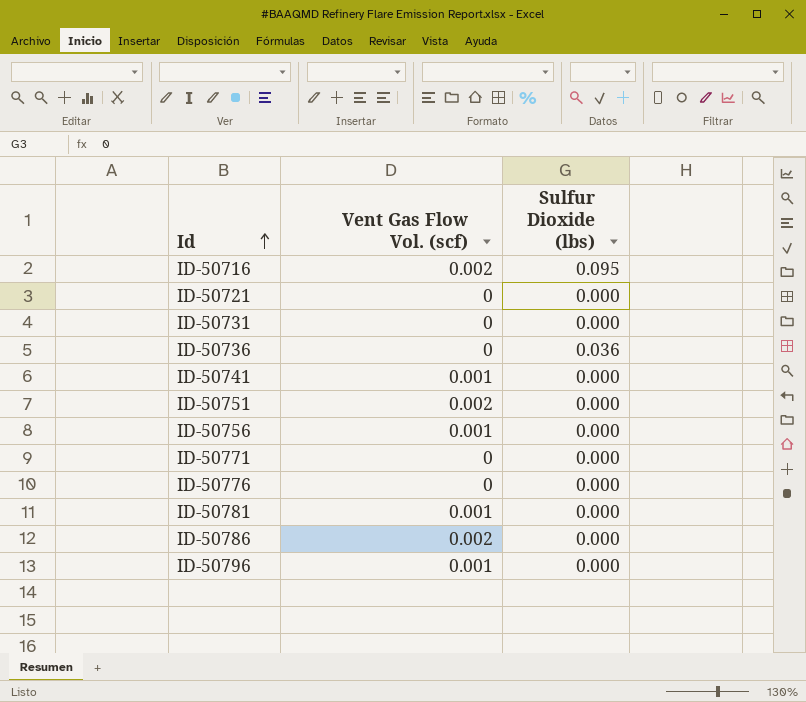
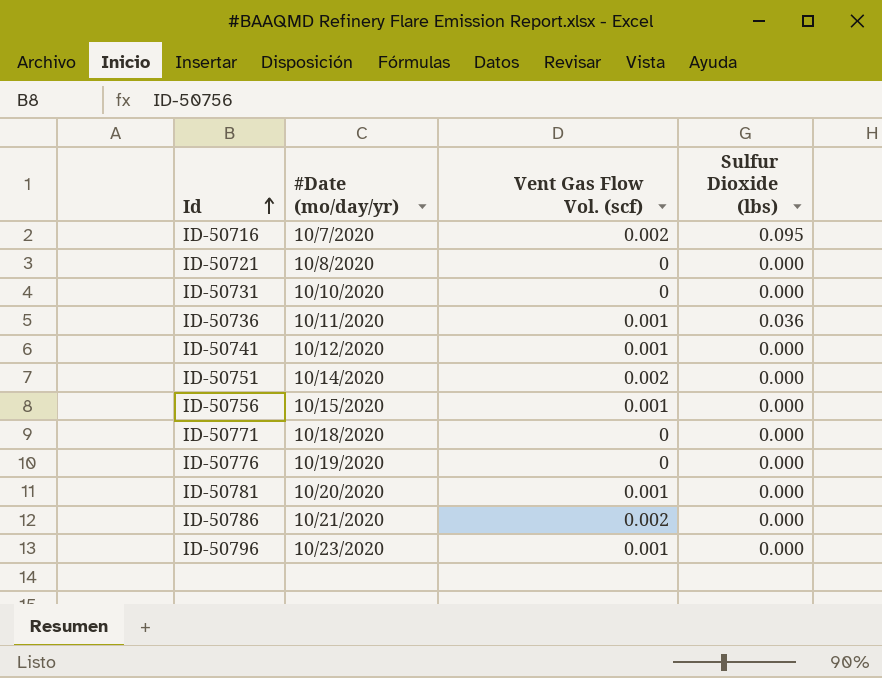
column #Date (mo/day/yr) | position: none -> 2
ID-50736 | Vent Gas Flow Vol. (scf): 0 -> 0.001

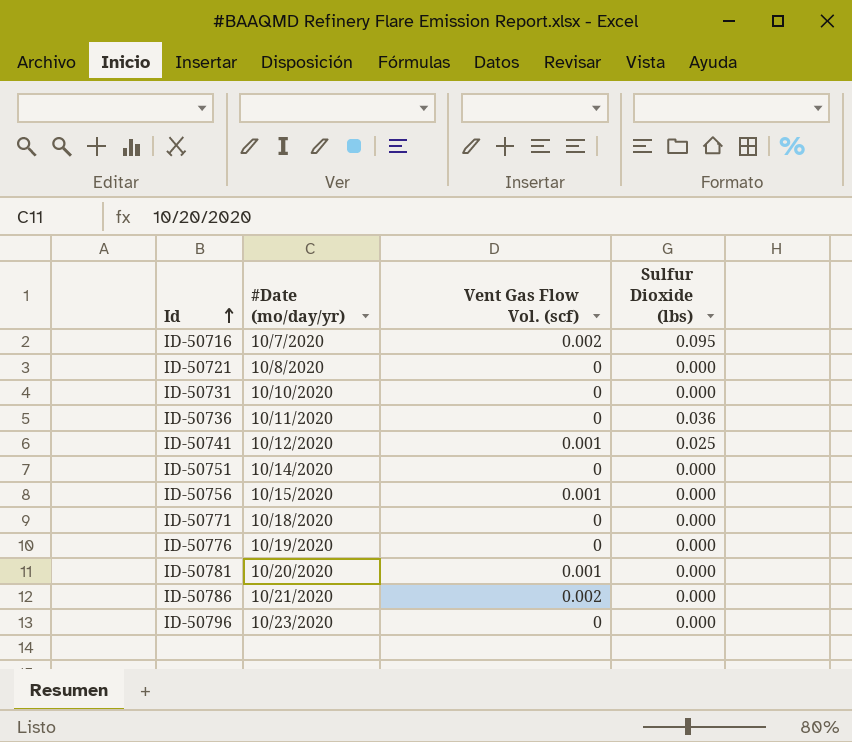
ID-50736 | Vent Gas Flow Vol. (scf): 0.001 -> 0
ID-50741 | Sulfur Dioxide (lbs): 0.000 -> 0.025
ID-50751 | Vent Gas Flow Vol. (scf): 0.002 -> 0
ID-50796 | Vent Gas Flow Vol. (scf): 0.001 -> 0

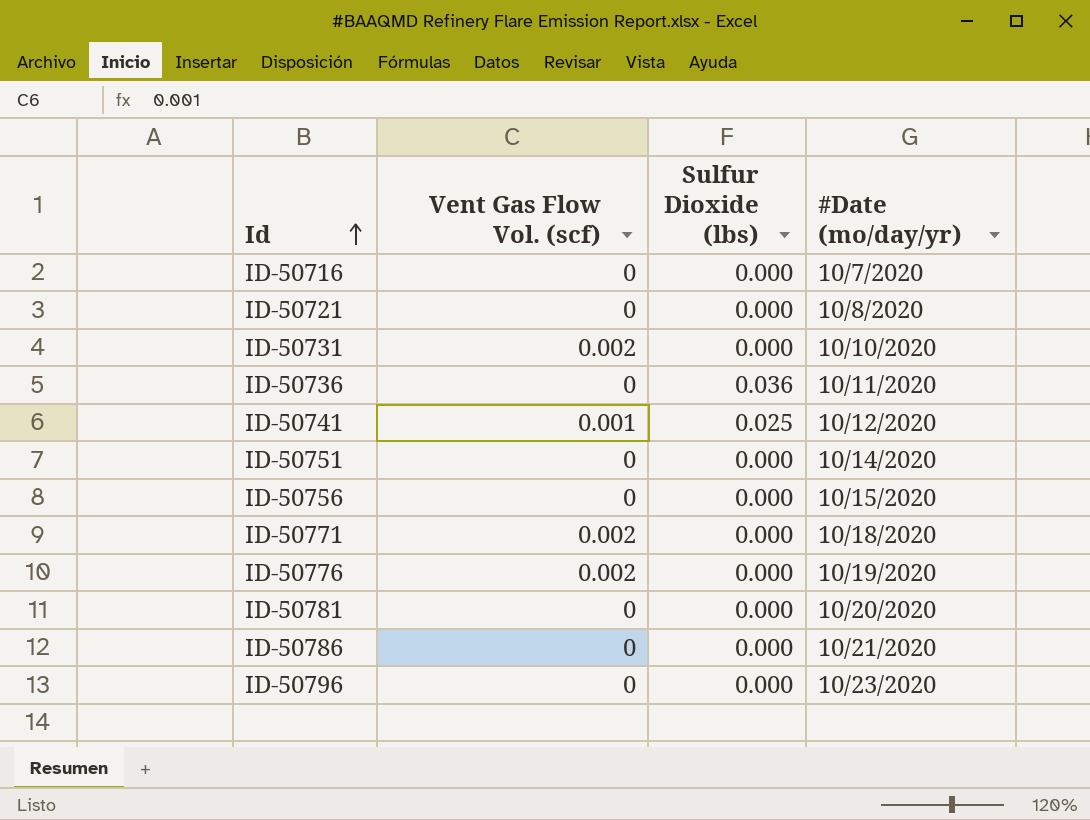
column #Date (mo/day/yr) | position: 2 -> 4
ID-50716 | Vent Gas Flow Vol. (scf): 0.002 -> 0
ID-50716 | Sulfur Dioxide (lbs): 0.095 -> 0.000
ID-50731 | Vent Gas Flow Vol. (scf): 0 -> 0.002
ID-50756 | Vent Gas Flow Vol. (scf): 0.001 -> 0
ID-50771 | Vent Gas Flow Vol. (scf): 0 -> 0.002
ID-50776 | Vent Gas Flow Vol. (scf): 0 -> 0.002
ID-50781 | Vent Gas Flow Vol. (scf): 0.001 -> 0
ID-50786 | Vent Gas Flow Vol. (scf): 0.002 -> 0

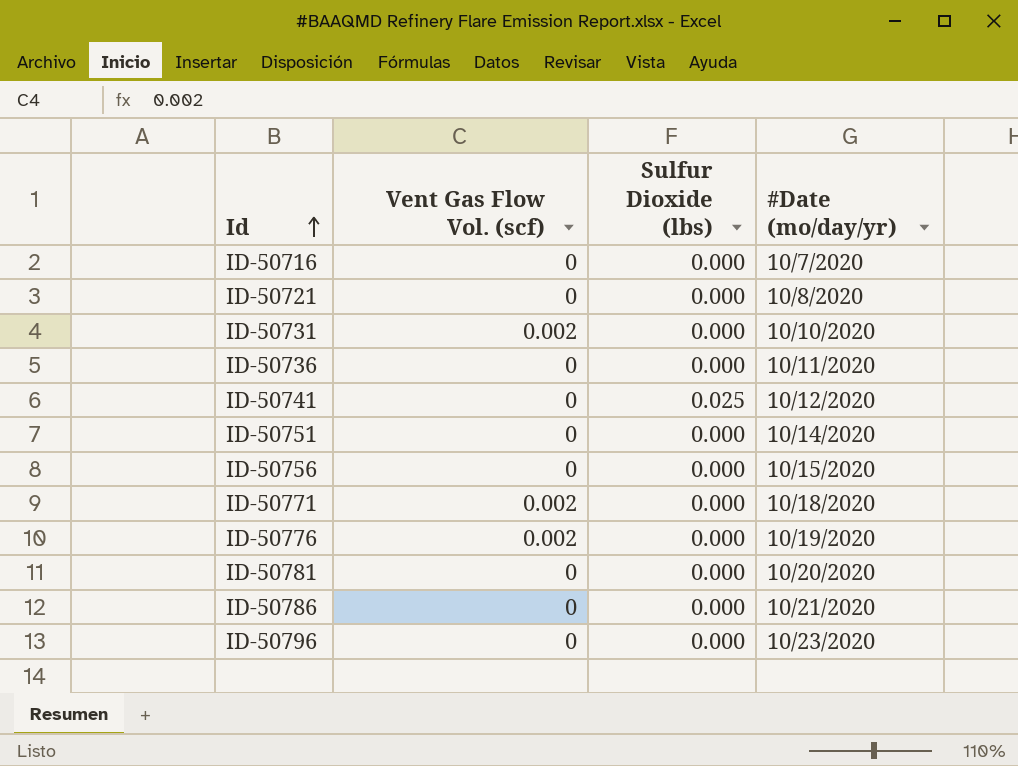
ID-50736 | Sulfur Dioxide (lbs): 0.036 -> 0.000
ID-50741 | Vent Gas Flow Vol. (scf): 0.001 -> 0

